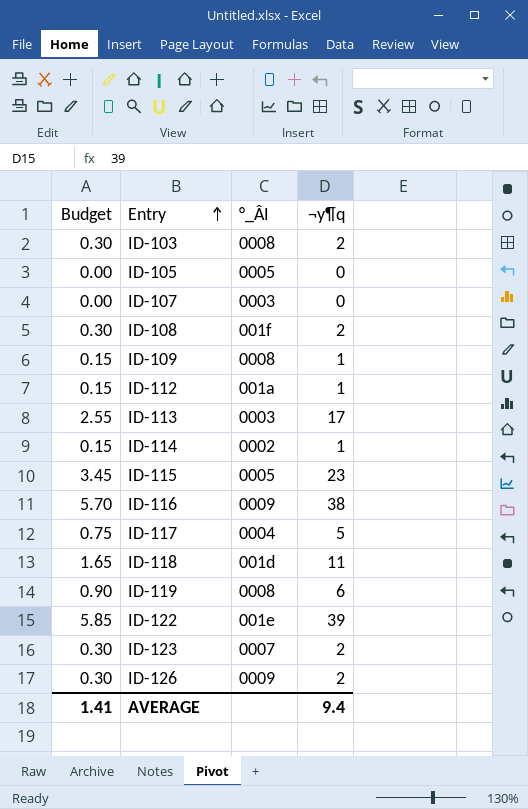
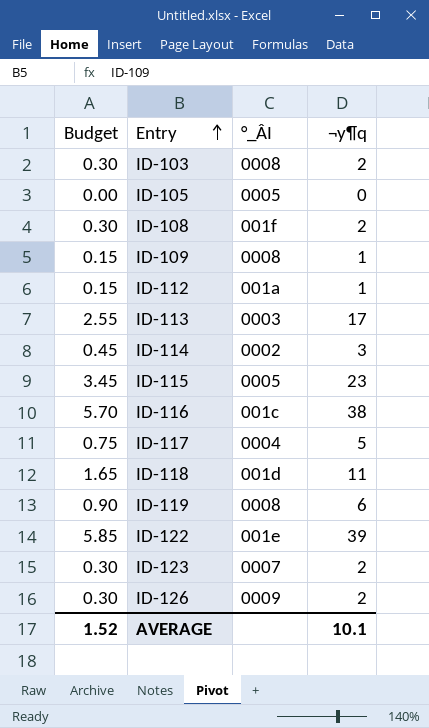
row ID-107: 0.00 | 0003 | 0 -> none
ID-114 | Budget: 0.15 -> 0.45
ID-114 | ¬y¶q: 1 -> 3
ID-116 | °_ÂI: 0009 -> 001c
AVERAGE | Budget: 1.41 -> 1.52
AVERAGE | ¬y¶q: 9.4 -> 10.1

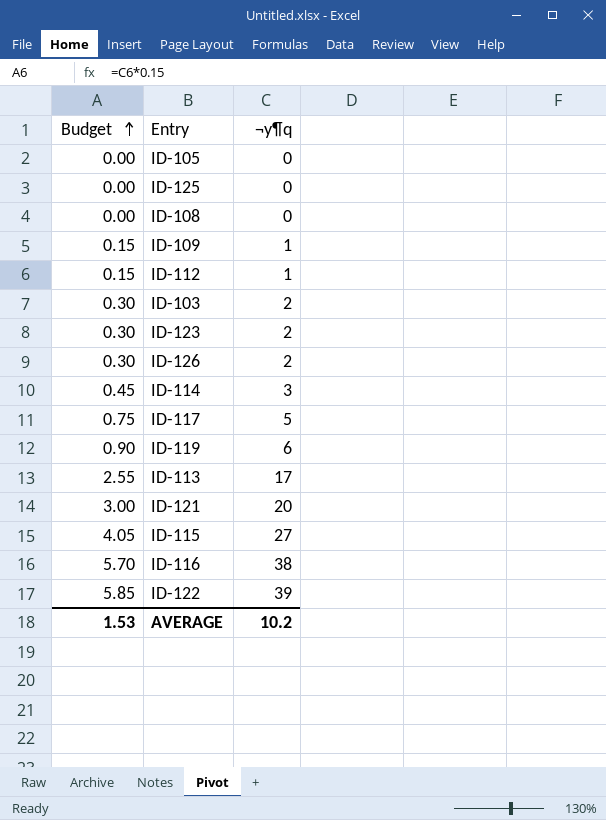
row order: Entry ascending -> Budget ascending
column °_ÂI | position: 3 -> none
row ID-118: 1.65 | 001d | 11 -> none
row ID-125: none -> 0.00 | 0
ID-108 | Budget: 0.30 -> 0.00
ID-108 | ¬y¶q: 2 -> 0
row ID-121: none -> 3.00 | 20
ID-115 | Budget: 3.45 -> 4.05
ID-115 | ¬y¶q: 23 -> 27
AVERAGE | Budget: 1.52 -> 1.53
AVERAGE | ¬y¶q: 10.1 -> 10.2

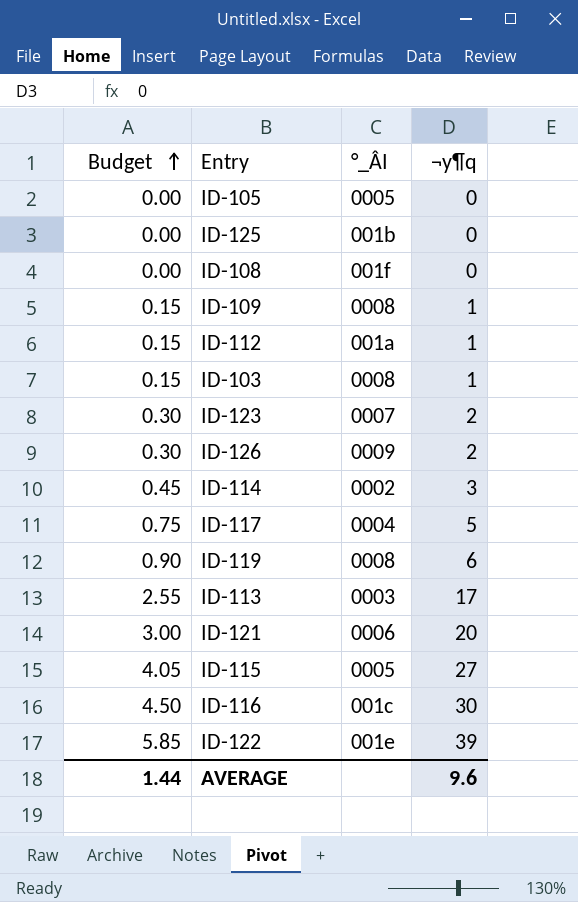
column °_ÂI | position: none -> 3
ID-103 | Budget: 0.30 -> 0.15
ID-103 | ¬y¶q: 2 -> 1
ID-116 | Budget: 5.70 -> 4.50
ID-116 | ¬y¶q: 38 -> 30
AVERAGE | Budget: 1.53 -> 1.44
AVERAGE | ¬y¶q: 10.2 -> 9.6

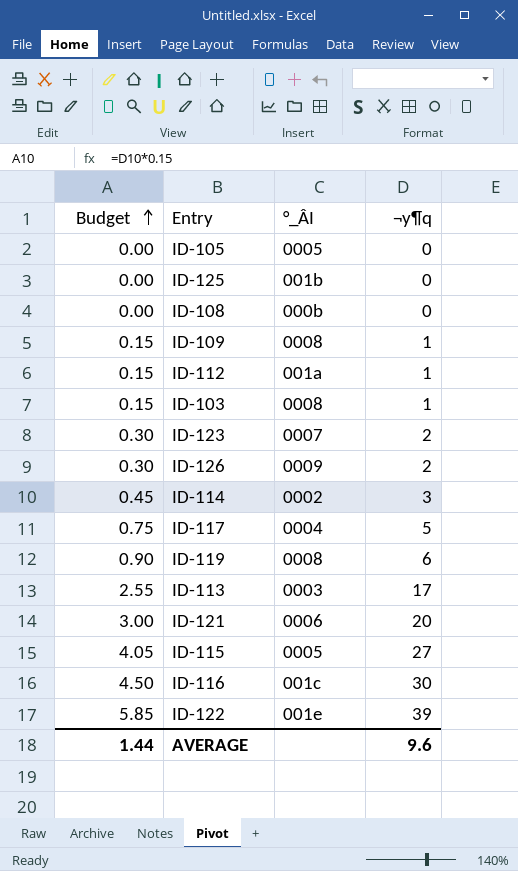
ID-108 | °_ÂI: 001f -> 000b

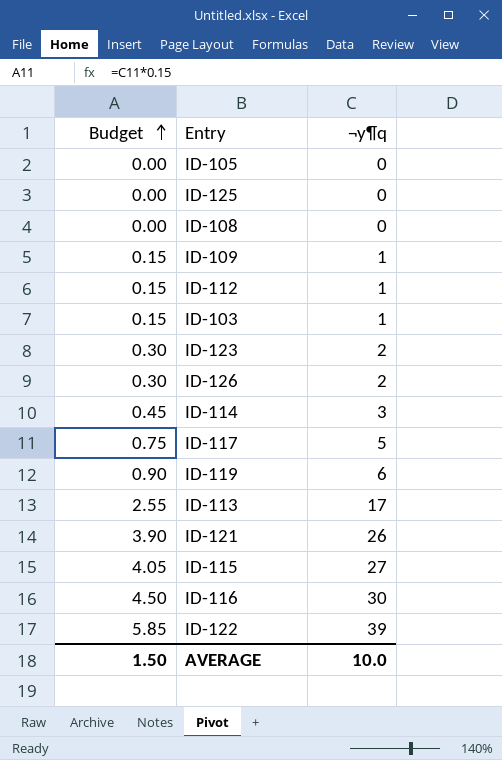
column °_ÂI | position: 3 -> none
ID-121 | Budget: 3.00 -> 3.90
ID-121 | ¬y¶q: 20 -> 26
AVERAGE | Budget: 1.44 -> 1.50
AVERAGE | ¬y¶q: 9.6 -> 10.0

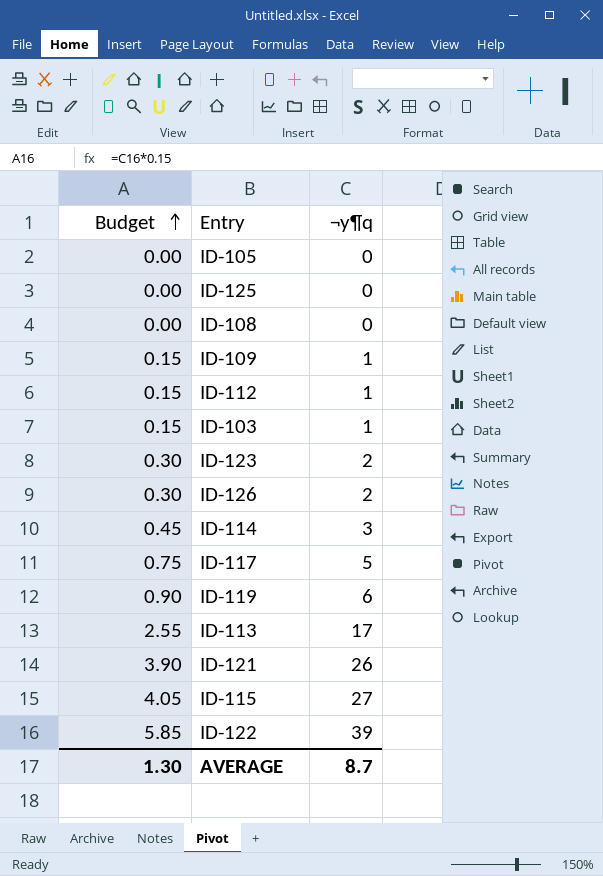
row ID-116: 4.50 | 30 -> none
AVERAGE | Budget: 1.50 -> 1.30
AVERAGE | ¬y¶q: 10.0 -> 8.7

